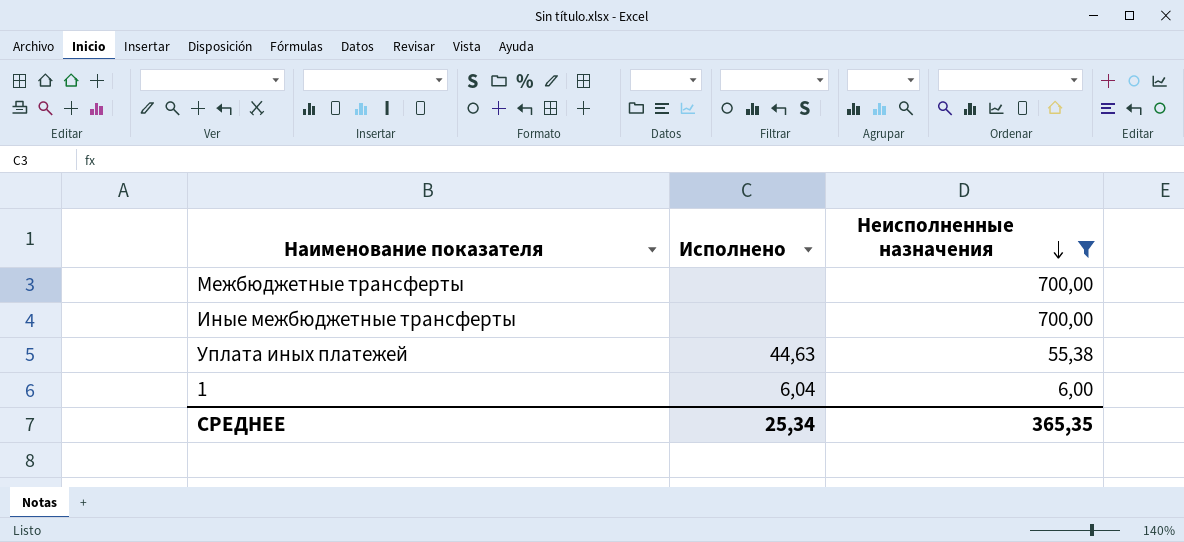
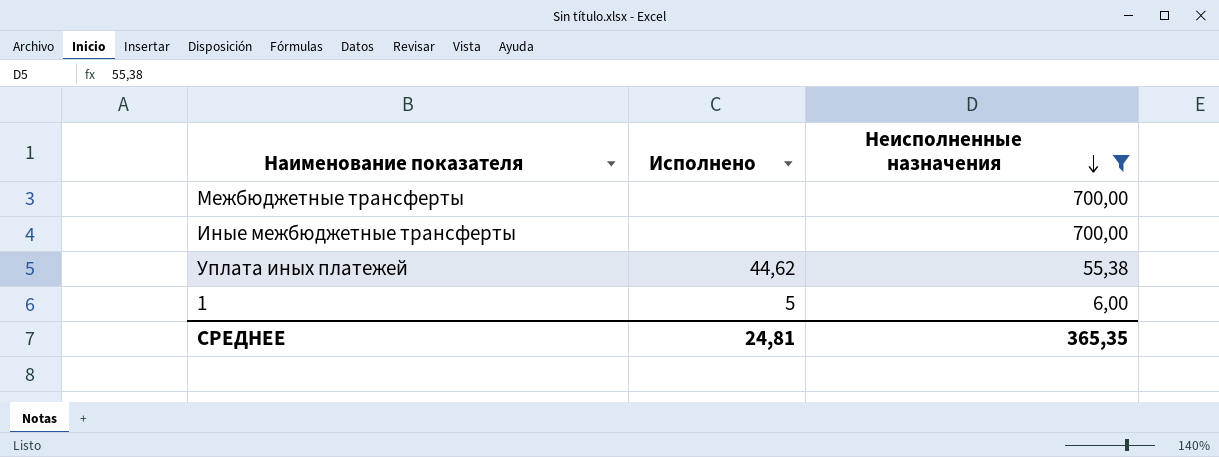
Уплата иных платежей | Исполнено: 44,63 -> 44,62
1 | Исполнено: 6,04 -> 5
СРЕДНЕЕ | Исполнено: 25,34 -> 24,81

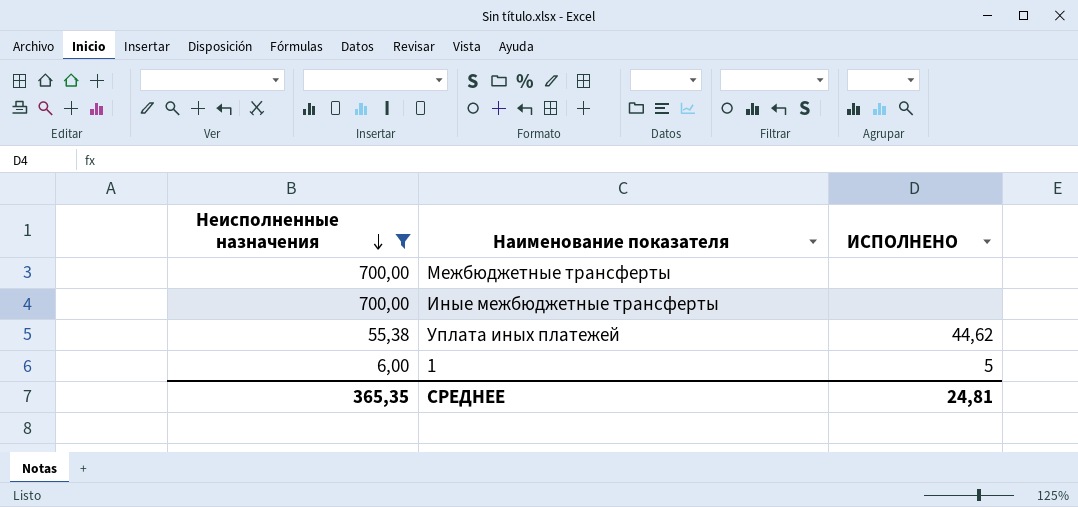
column Неисполненные назначения | position: 3 -> 1
column name: Исполнено -> ИСПОЛНЕНО

